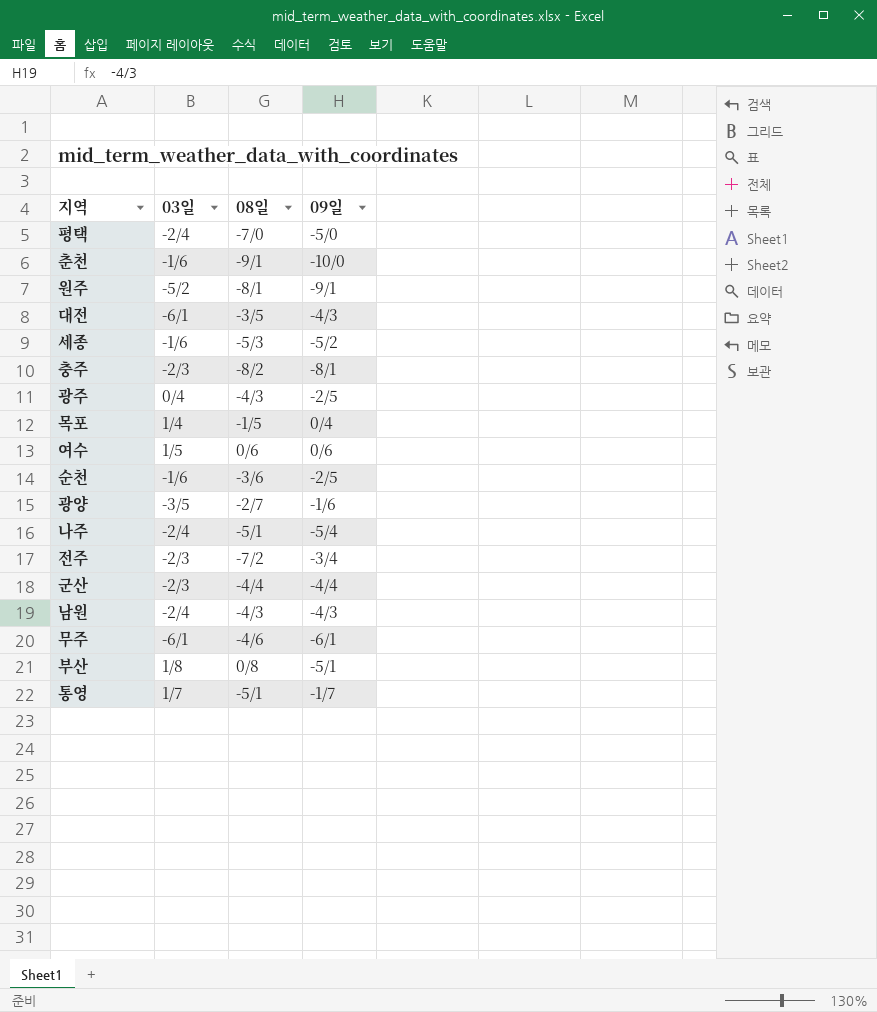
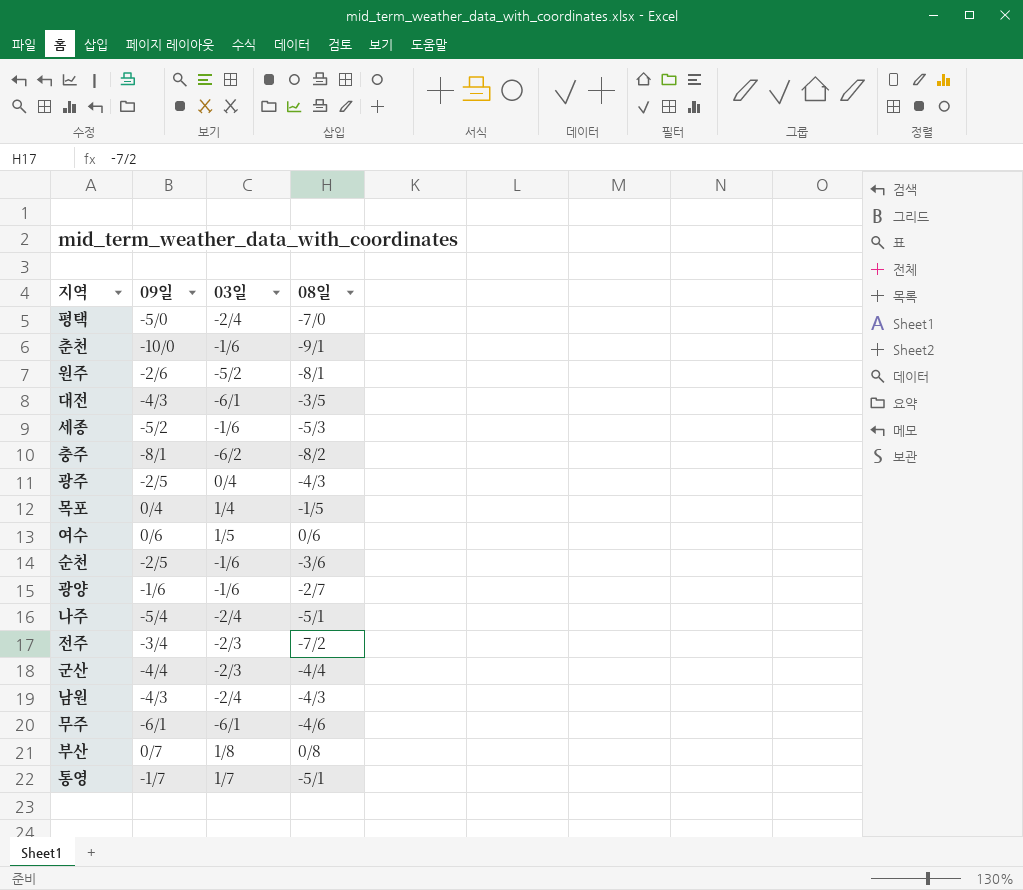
column 09일 | position: 4 -> 2
원주 | 09일: -9/1 -> -2/6
충주 | 03일: -2/3 -> -6/2
광양 | 03일: -3/5 -> -1/6
부산 | 09일: -5/1 -> 0/7

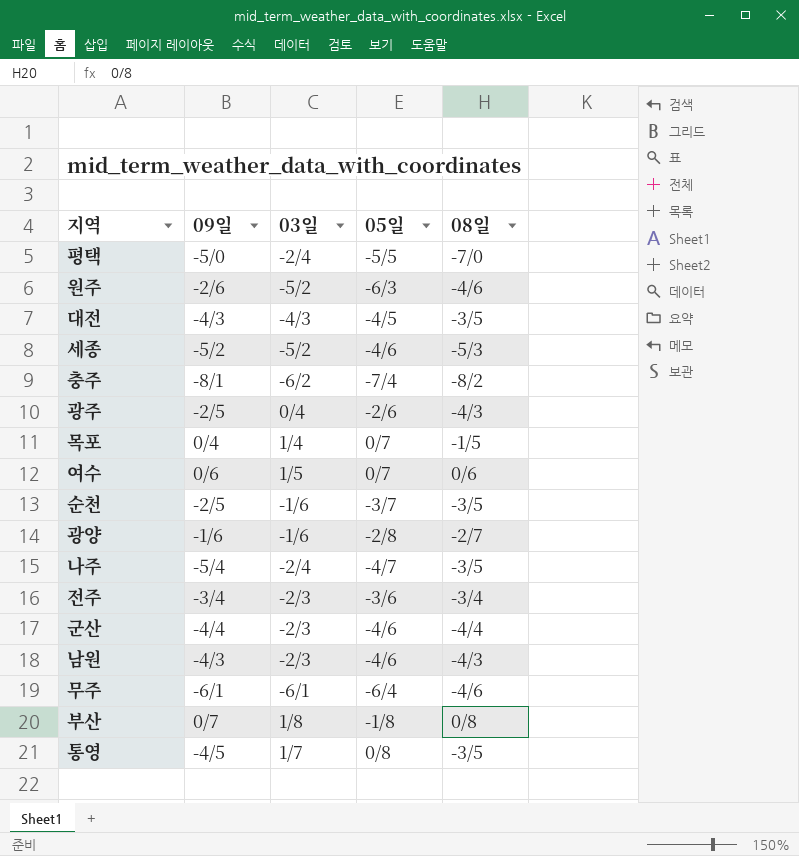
column 05일 | position: none -> 4
row 춘천: -10/0 | -1/6 | -9/1 -> none
원주 | 08일: -8/1 -> -4/6
대전 | 03일: -6/1 -> -4/3
세종 | 03일: -1/6 -> -5/2
순천 | 08일: -3/6 -> -3/5
나주 | 08일: -5/1 -> -3/5
전주 | 08일: -7/2 -> -3/4
남원 | 03일: -2/4 -> -2/3
통영 | 09일: -1/7 -> -4/5
통영 | 08일: -5/1 -> -3/5

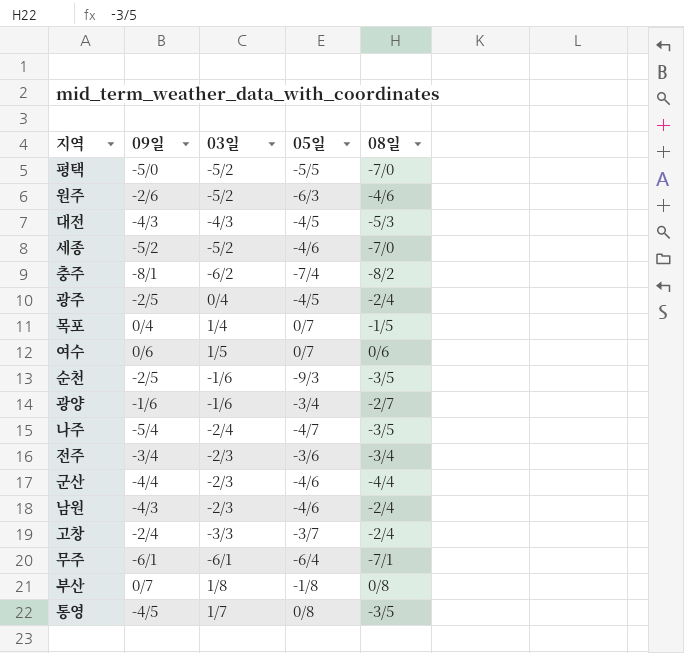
평택 | 03일: -2/4 -> -5/2
대전 | 08일: -3/5 -> -5/3
세종 | 08일: -5/3 -> -7/0
광주 | 05일: -2/6 -> -4/5
광주 | 08일: -4/3 -> -2/4
순천 | 05일: -3/7 -> -9/3
광양 | 05일: -2/8 -> -3/4
남원 | 08일: -4/3 -> -2/4
row 고창: none -> -2/4 | -3/3 | -3/7 | -2/4
무주 | 08일: -4/6 -> -7/1

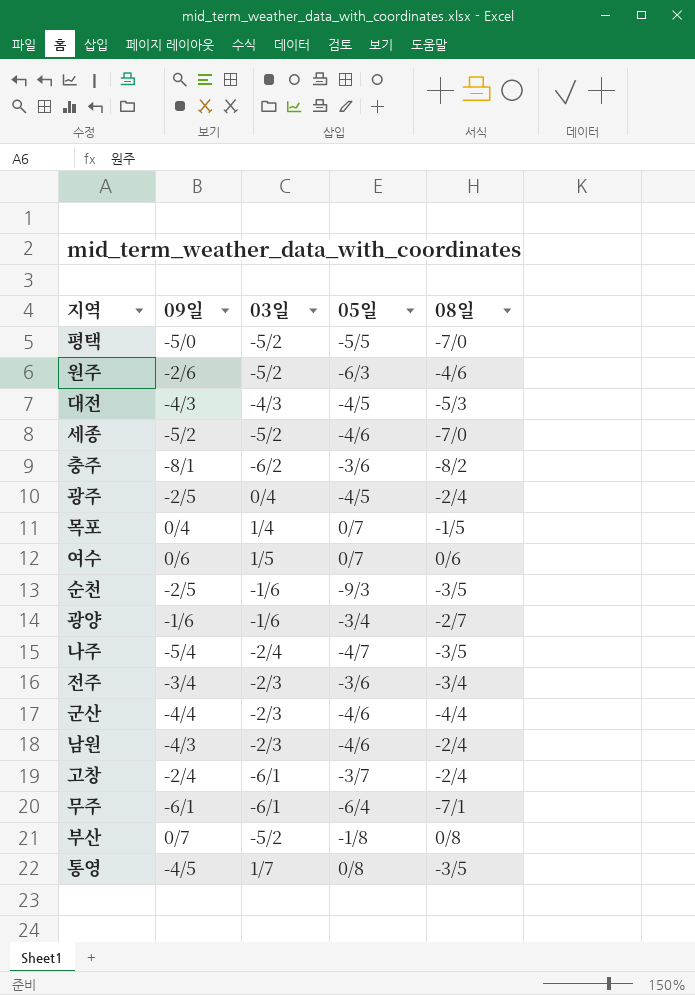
충주 | 05일: -7/4 -> -3/6
고창 | 03일: -3/3 -> -6/1
부산 | 03일: 1/8 -> -5/2

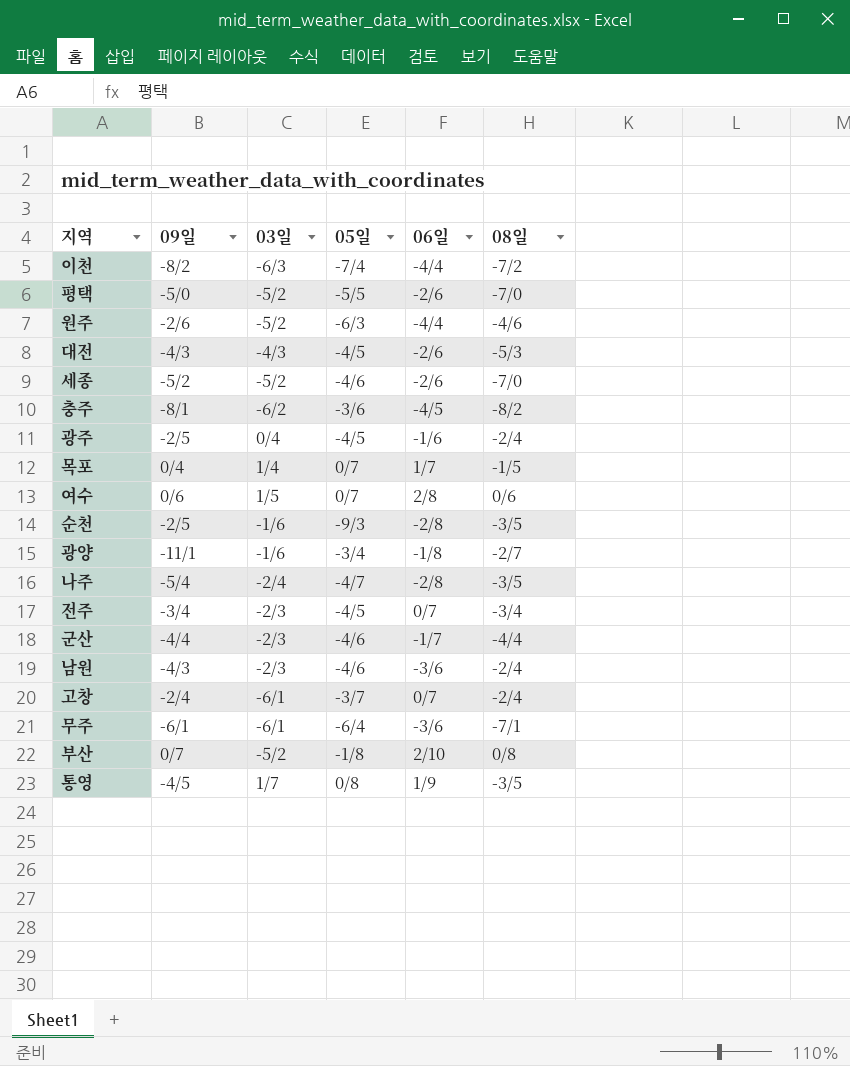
column 06일 | position: none -> 5
row 이천: none -> -8/2 | -6/3 | -7/4 | -4/4 | -7/2
광양 | 09일: -1/6 -> -11/1
전주 | 05일: -3/6 -> -4/5

